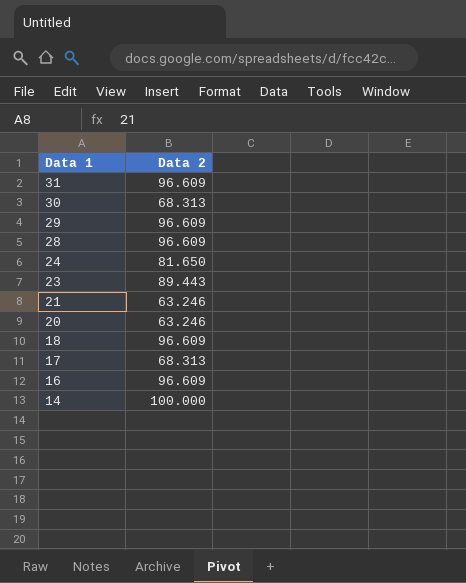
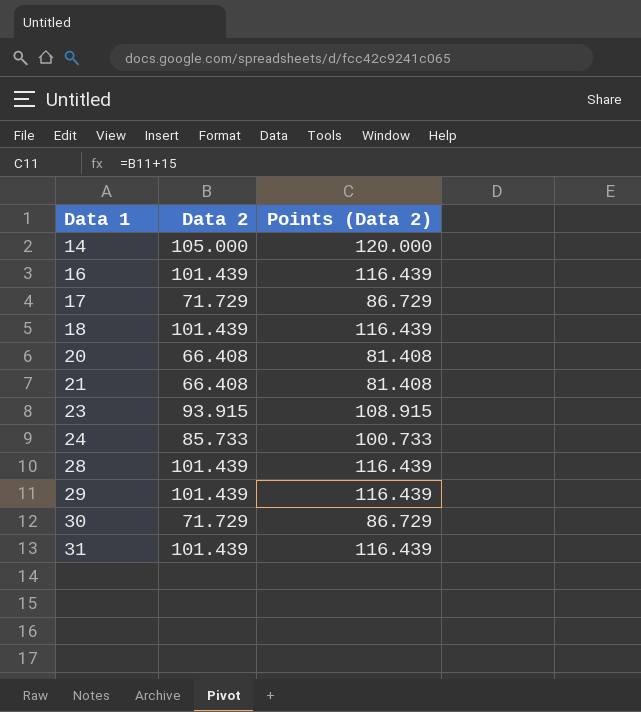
row order: Data 1 descending -> Data 1 ascending
column Points (Data 2) | formula: none -> [Data 2] + 15
14 | Data 2: 100.000 -> 105.000
16 | Data 2: 96.609 -> 101.439
17 | Data 2: 68.313 -> 71.729
18 | Data 2: 96.609 -> 101.439
20 | Data 2: 63.246 -> 66.408
21 | Data 2: 63.246 -> 66.408
23 | Data 2: 89.443 -> 93.915
24 | Data 2: 81.650 -> 85.733
28 | Data 2: 96.609 -> 101.439
29 | Data 2: 96.609 -> 101.439
30 | Data 2: 68.313 -> 71.729
31 | Data 2: 96.609 -> 101.439

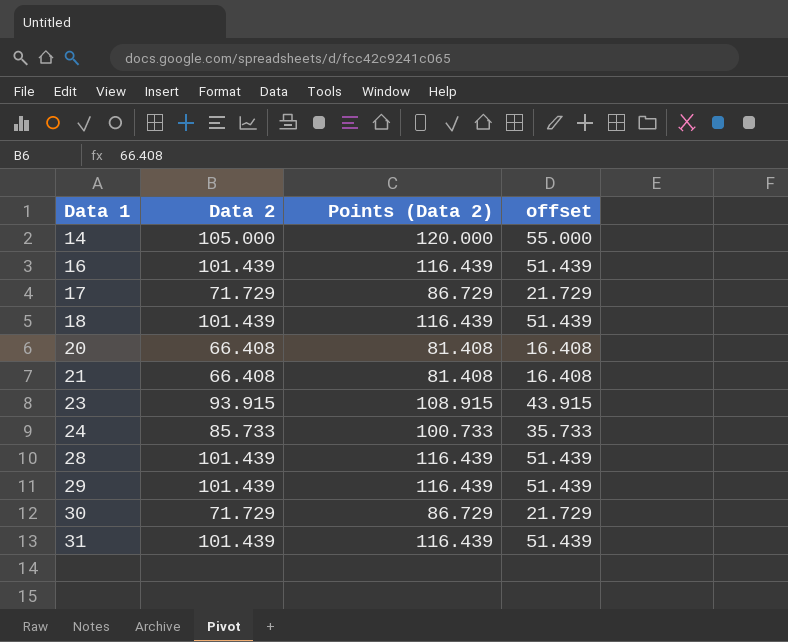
column offset | formula: none -> [Data 2] - 50

